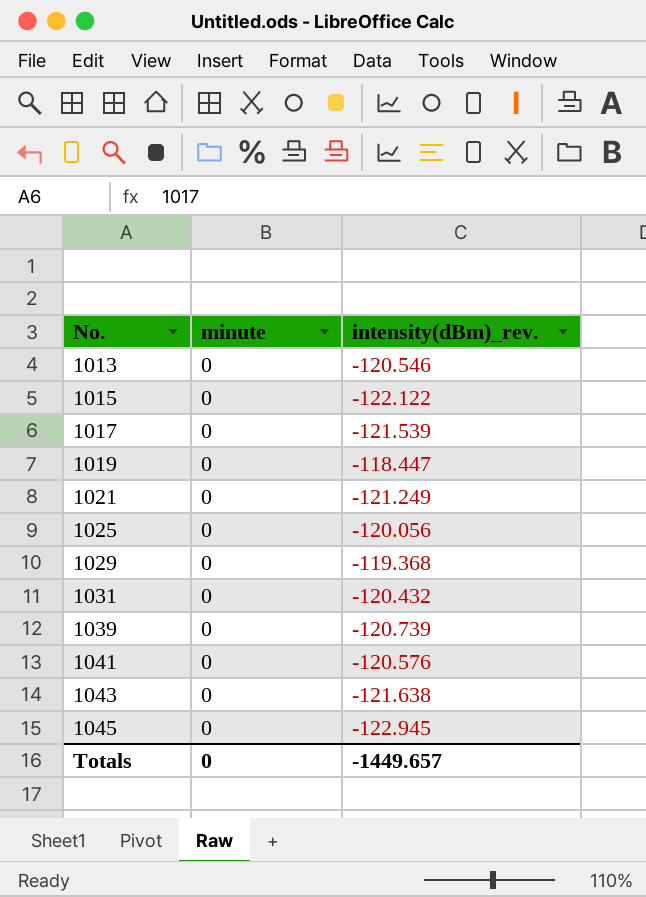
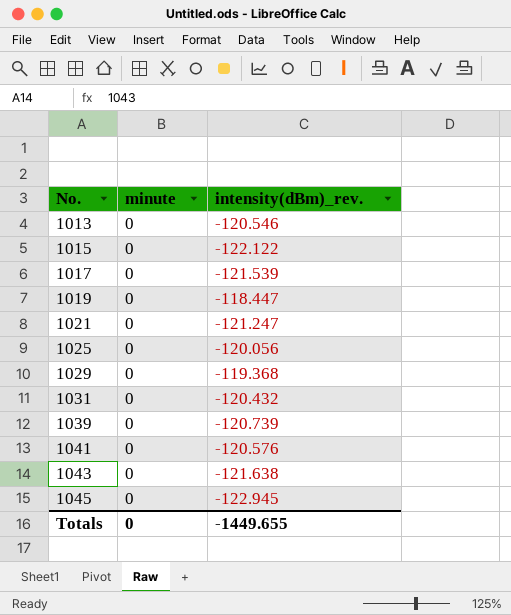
1021 | intensity(dBm)_rev.: -121.249 -> -121.247
Totals | intensity(dBm)_rev.: -1449.657 -> -1449.655

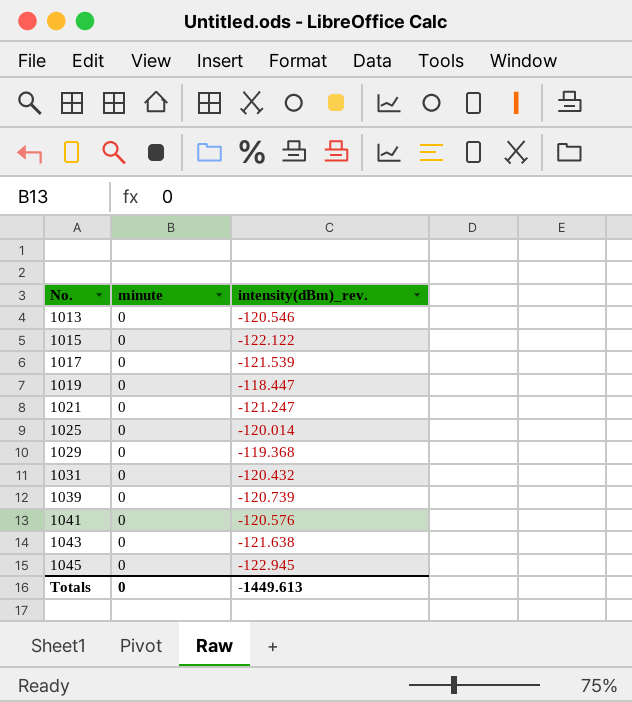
1025 | intensity(dBm)_rev.: -120.056 -> -120.014
Totals | intensity(dBm)_rev.: -1449.655 -> -1449.613

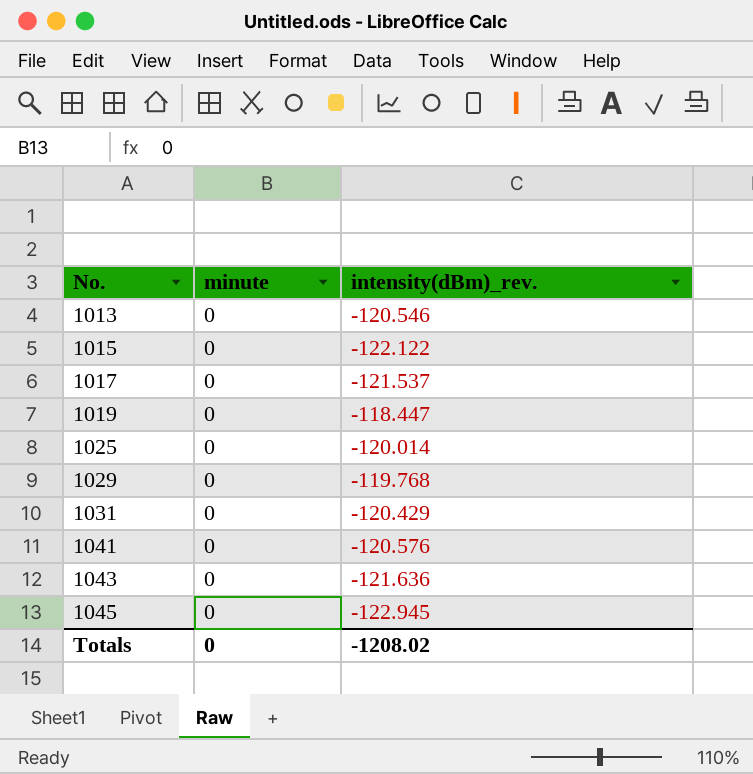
row 1021: 0 | -121.247 -> none
row 1039: 0 | -120.739 -> none
1017 | intensity(dBm)_rev.: -121.539 -> -121.537
1029 | intensity(dBm)_rev.: -119.368 -> -119.768
1031 | intensity(dBm)_rev.: -120.432 -> -120.429
1043 | intensity(dBm)_rev.: -121.638 -> -121.636
Totals | intensity(dBm)_rev.: -1449.613 -> -1208.02

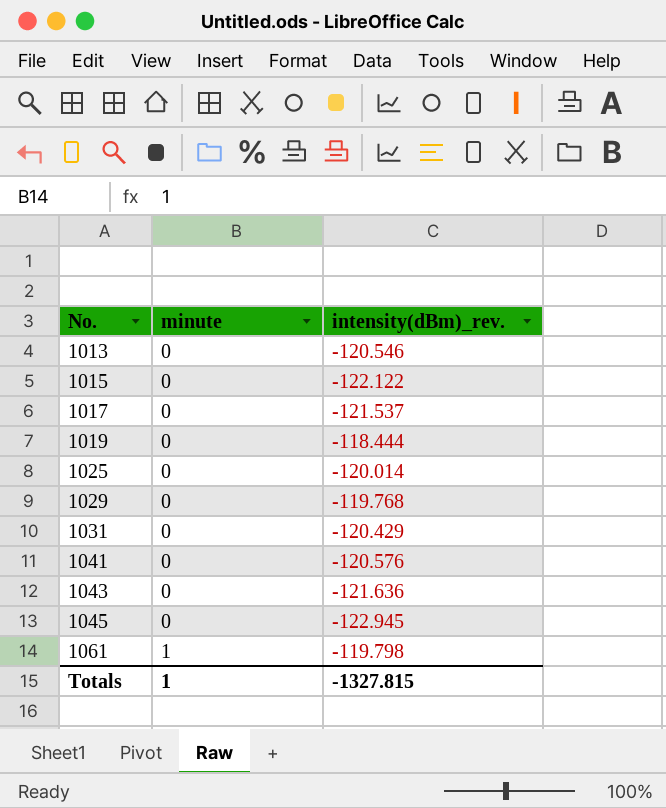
1019 | intensity(dBm)_rev.: -118.447 -> -118.444
row 1061: none -> 1 | -119.798
Totals | minute: 0 -> 1
Totals | intensity(dBm)_rev.: -1208.02 -> -1327.815

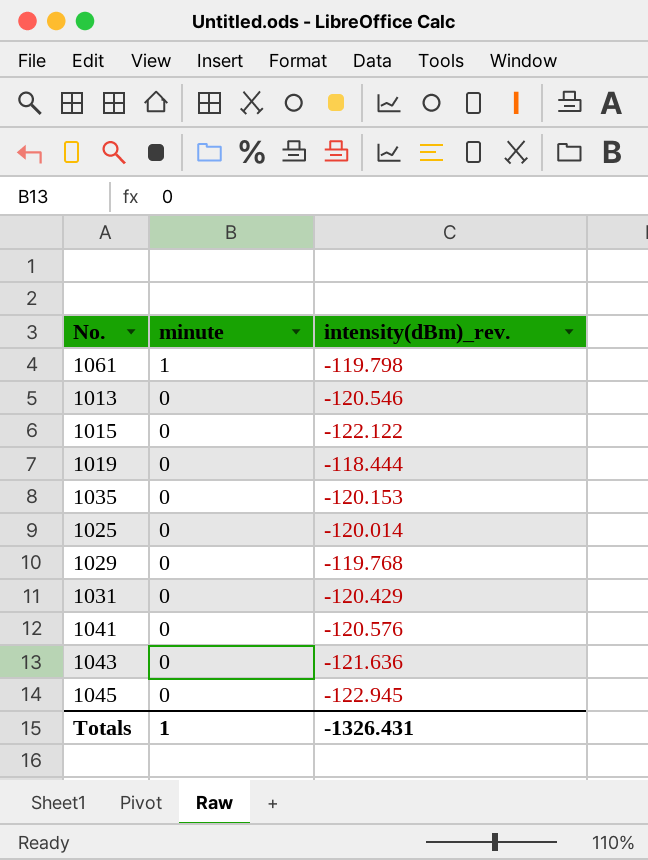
row order: No. ascending -> minute descending
row 1017: 0 | -121.537 -> none
row 1035: none -> 0 | -120.153
Totals | intensity(dBm)_rev.: -1327.815 -> -1326.431

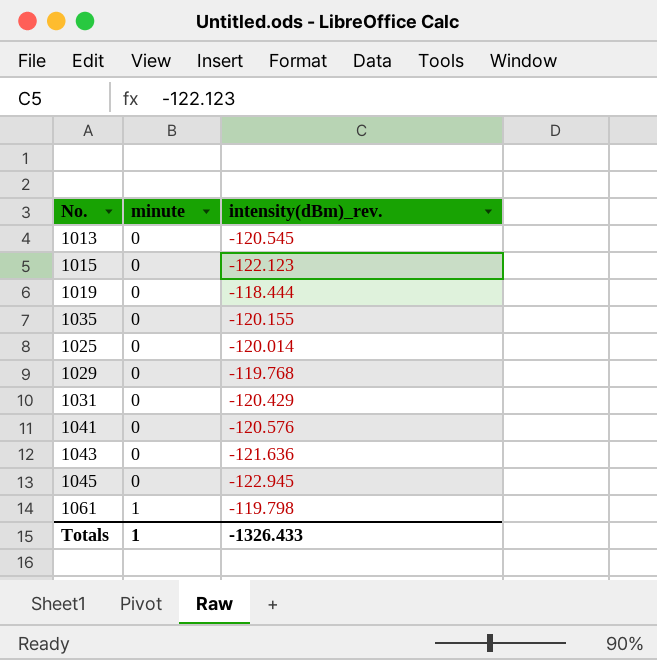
row order: minute descending -> minute ascending
1013 | intensity(dBm)_rev.: -120.546 -> -120.545
1015 | intensity(dBm)_rev.: -122.122 -> -122.123
1035 | intensity(dBm)_rev.: -120.153 -> -120.155
Totals | intensity(dBm)_rev.: -1326.431 -> -1326.433

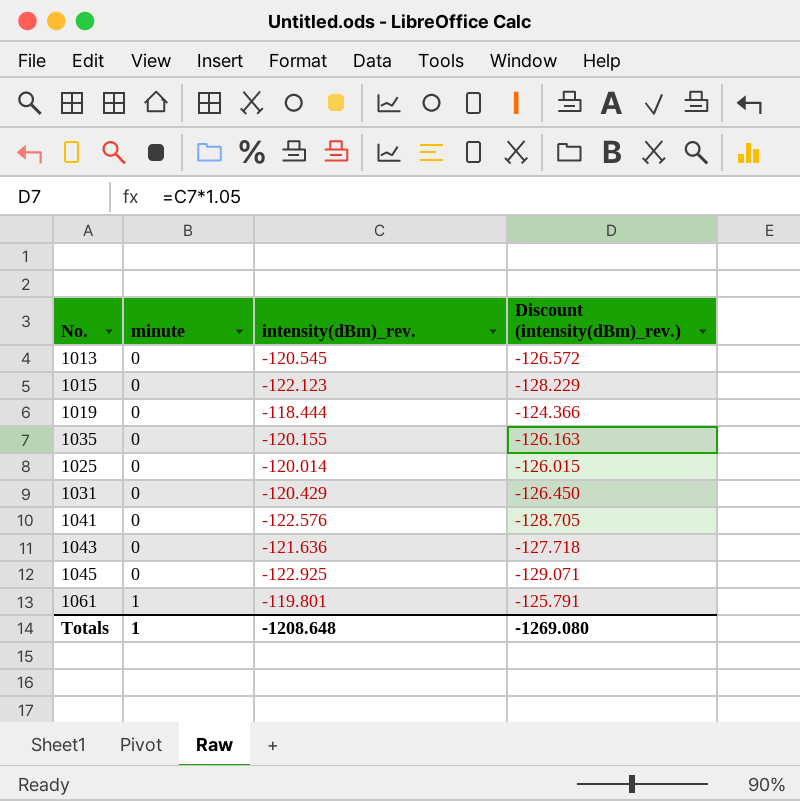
column Discount (intensity(dBm)_rev.) | formula: none -> [intensity(dBm)_rev.] * 1.05
row 1029: 0 | -119.768 -> none
1041 | intensity(dBm)_rev.: -120.576 -> -122.576
1045 | intensity(dBm)_rev.: -122.945 -> -122.925
1061 | intensity(dBm)_rev.: -119.798 -> -119.801
Totals | intensity(dBm)_rev.: -1326.433 -> -1208.648

